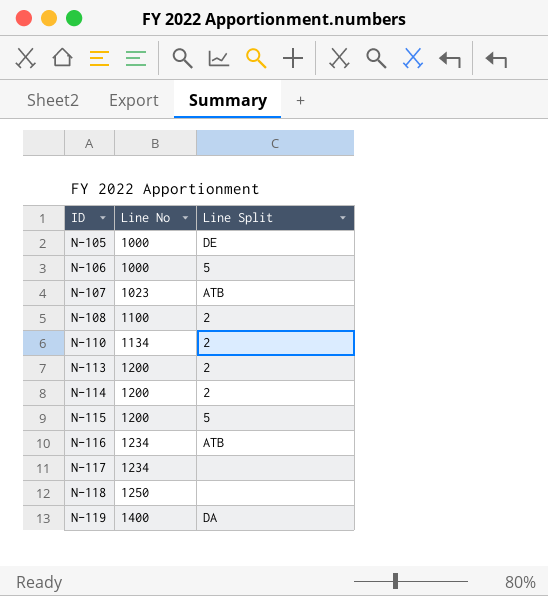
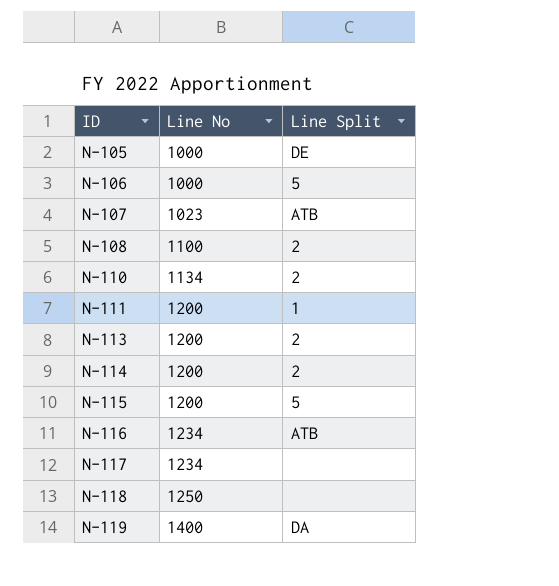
row N-111: none -> 1200 | 1

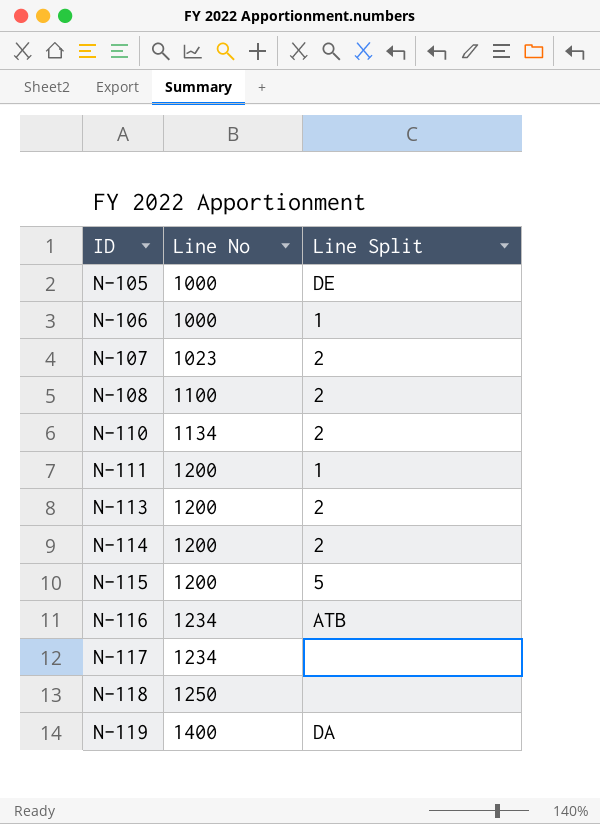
N-106 | Line Split: 5 -> 1
N-107 | Line Split: ATB -> 2

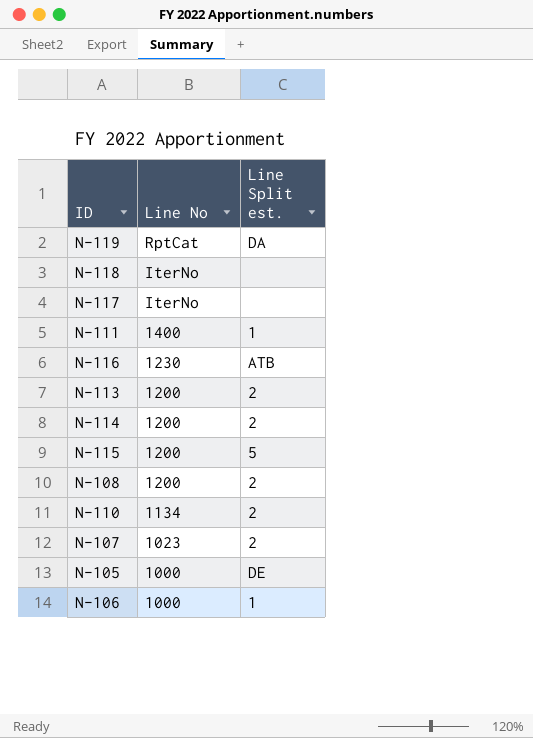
row order: ID ascending -> Line No descending
column name: Line Split -> Line Split est.
N-119 | Line No: 1400 -> RptCat
N-118 | Line No: 1250 -> IterNo
N-117 | Line No: 1234 -> IterNo
N-111 | Line No: 1200 -> 1400
N-116 | Line No: 1234 -> 1230
N-108 | Line No: 1100 -> 1200

